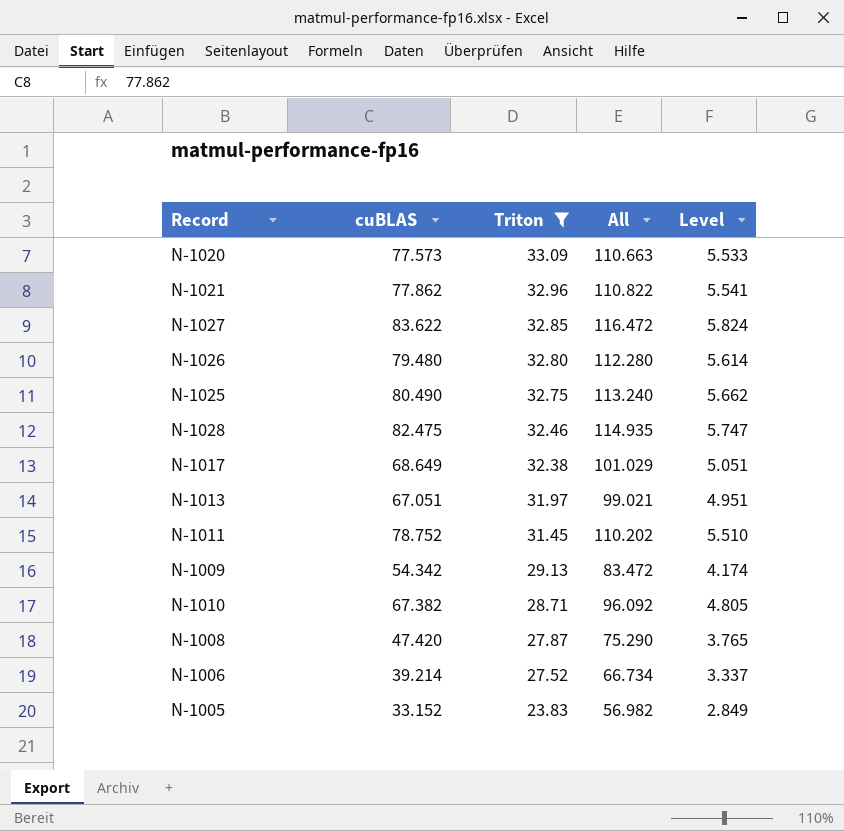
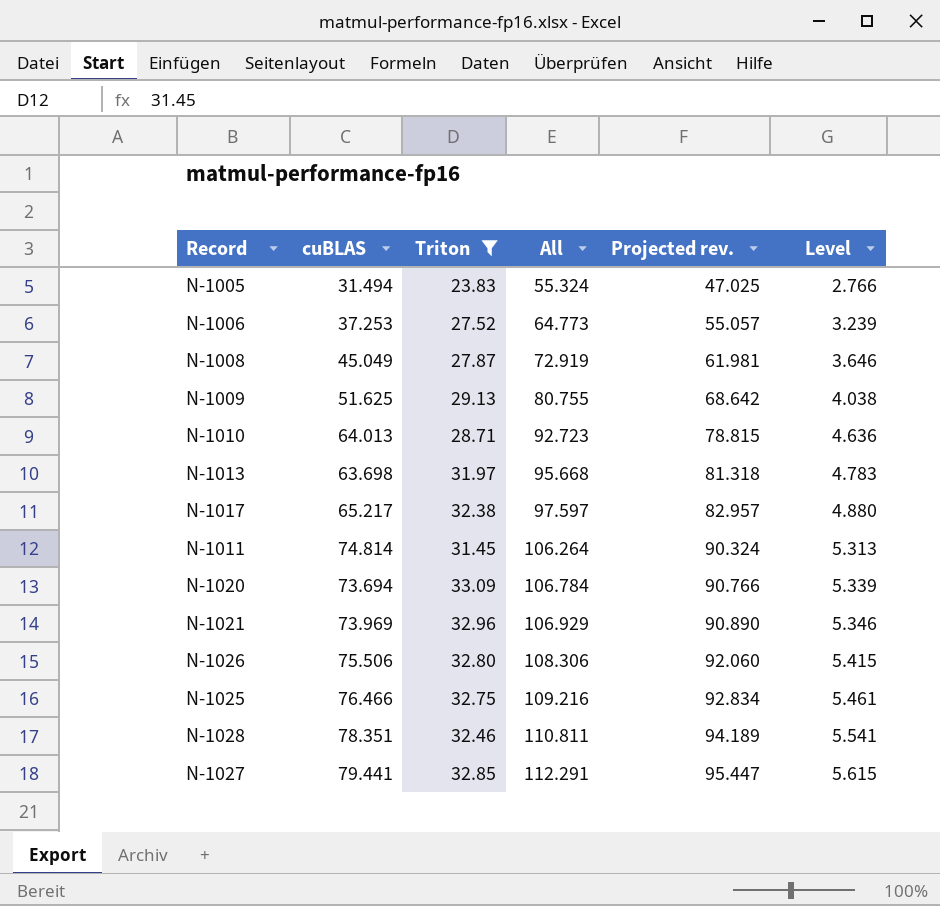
row order: Triton descending -> All ascending
column Projected rev. | formula: none -> [All] * 0.85
N-1005 | cuBLAS: 33.152 -> 31.494
N-1005 | All: 56.982 -> 55.324
N-1005 | Level: 2.849 -> 2.766
N-1006 | cuBLAS: 39.214 -> 37.253
N-1006 | All: 66.734 -> 64.773
N-1006 | Level: 3.337 -> 3.239
N-1008 | cuBLAS: 47.420 -> 45.049
N-1008 | All: 75.290 -> 72.919
N-1008 | Level: 3.765 -> 3.646
N-1009 | cuBLAS: 54.342 -> 51.625
N-1009 | All: 83.472 -> 80.755
N-1009 | Level: 4.174 -> 4.038
N-1010 | cuBLAS: 67.382 -> 64.013
N-1010 | All: 96.092 -> 92.723
N-1010 | Level: 4.805 -> 4.636
N-1013 | cuBLAS: 67.051 -> 63.698
N-1013 | All: 99.021 -> 95.668
N-1013 | Level: 4.951 -> 4.783
N-1017 | cuBLAS: 68.649 -> 65.217
N-1017 | All: 101.029 -> 97.597
N-1017 | Level: 5.051 -> 4.880
N-1011 | cuBLAS: 78.752 -> 74.814
N-1011 | All: 110.202 -> 106.264
N-1011 | Level: 5.510 -> 5.313
N-1020 | cuBLAS: 77.573 -> 73.694
N-1020 | All: 110.663 -> 106.784
N-1020 | Level: 5.533 -> 5.339
N-1021 | cuBLAS: 77.862 -> 73.969
N-1021 | All: 110.822 -> 106.929
N-1021 | Level: 5.541 -> 5.346
N-1026 | cuBLAS: 79.480 -> 75.506
N-1026 | All: 112.280 -> 108.306
N-1026 | Level: 5.614 -> 5.415
N-1025 | cuBLAS: 80.490 -> 76.466
N-1025 | All: 113.240 -> 109.216
N-1025 | Level: 5.662 -> 5.461
N-1028 | cuBLAS: 82.475 -> 78.351
N-1028 | All: 114.935 -> 110.811
N-1028 | Level: 5.747 -> 5.541
N-1027 | cuBLAS: 83.622 -> 79.441
N-1027 | All: 116.472 -> 112.291
N-1027 | Level: 5.824 -> 5.615

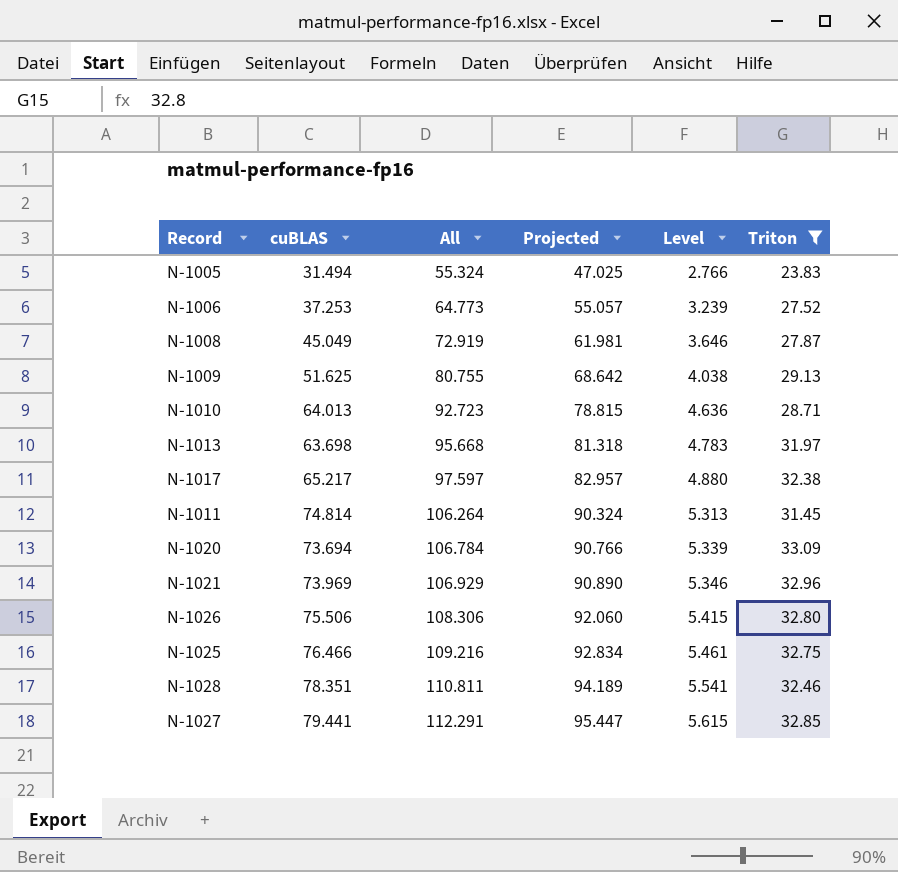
column name: Projected rev. -> Projected
column Triton | position: 3 -> 6

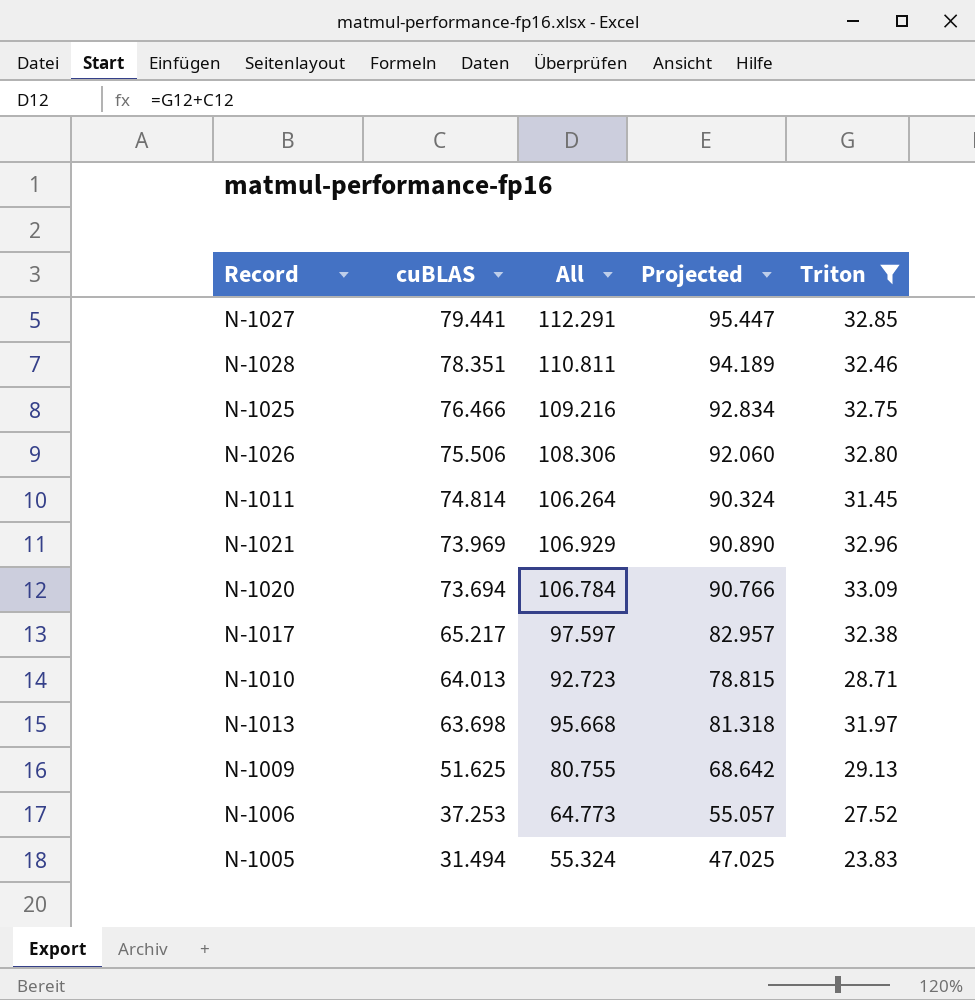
row order: All ascending -> cuBLAS descending
column Level | formula: [All] * 0.05 -> none
row N-1008: 45.049 | 72.919 | 61.981 | 3.646 | 27.87 -> none

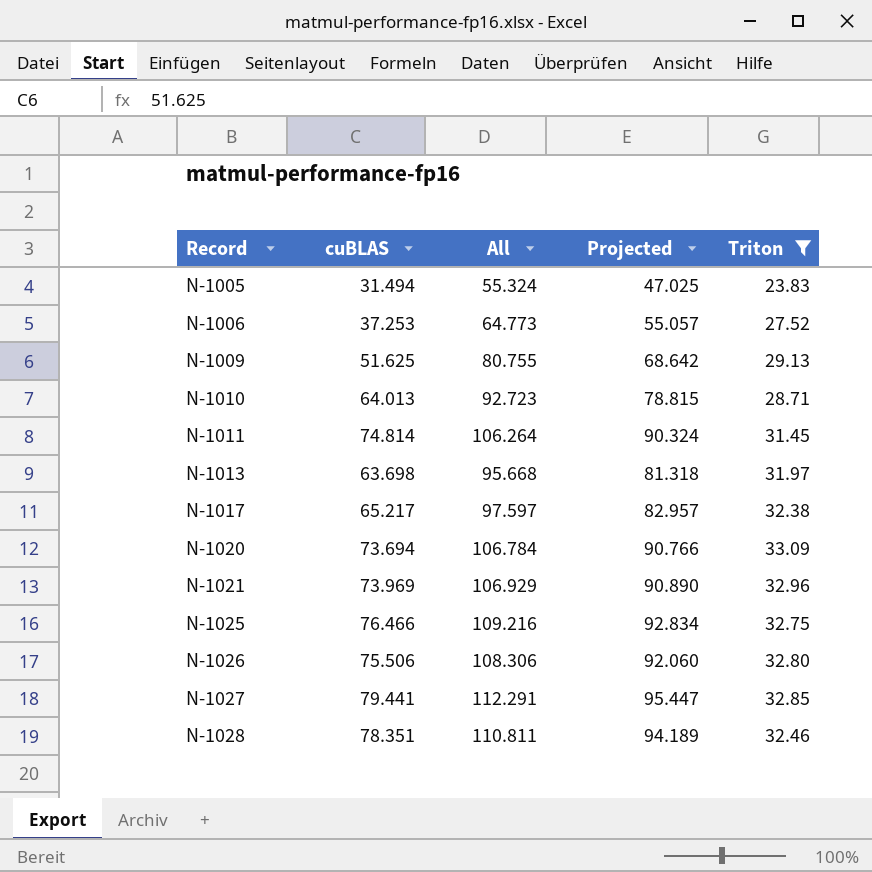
row order: cuBLAS descending -> Record ascending

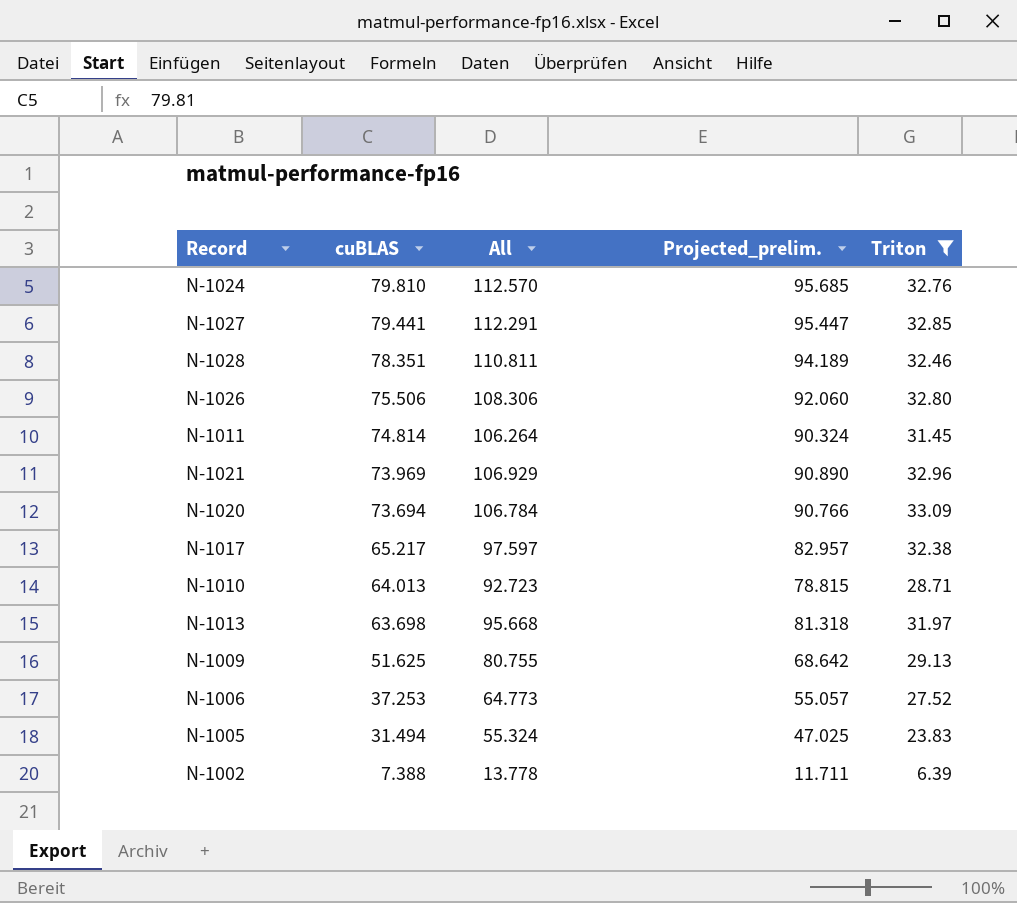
row order: Record ascending -> cuBLAS descending
column name: Projected -> Projected_prelim.
row N-1025: 76.466 | 109.216 | 92.834 | 32.75 -> none
row N-1024: none -> 79.810 | 112.570 | 95.685 | 32.76
row N-1002: none -> 7.388 | 13.778 | 11.711 | 6.39

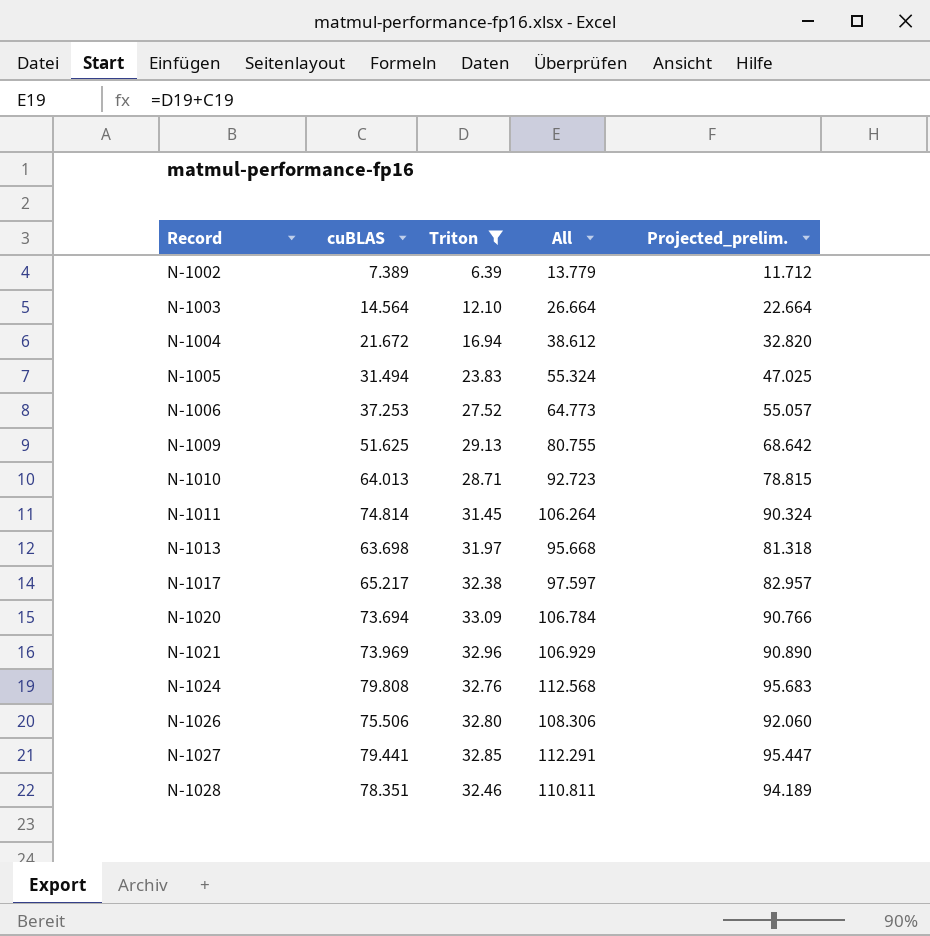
row order: cuBLAS descending -> Record ascending
column Triton | position: 5 -> 3
N-1002 | cuBLAS: 7.388 -> 7.389
N-1002 | All: 13.778 -> 13.779
N-1002 | Projected_prelim.: 11.711 -> 11.712
row N-1003: none -> 14.564 | 12.10 | 26.664 | 22.664
row N-1004: none -> 21.672 | 16.94 | 38.612 | 32.820
N-1024 | cuBLAS: 79.810 -> 79.808
N-1024 | All: 112.570 -> 112.568
N-1024 | Projected_prelim.: 95.685 -> 95.683

